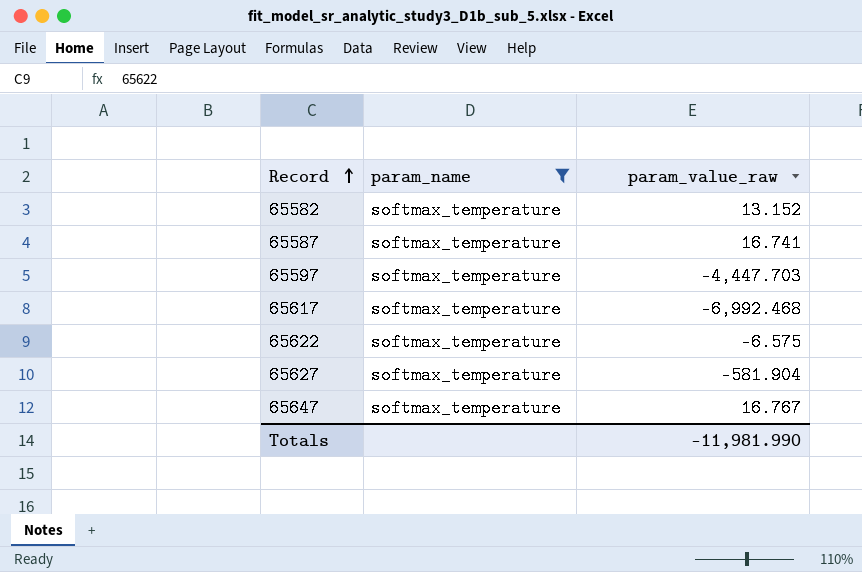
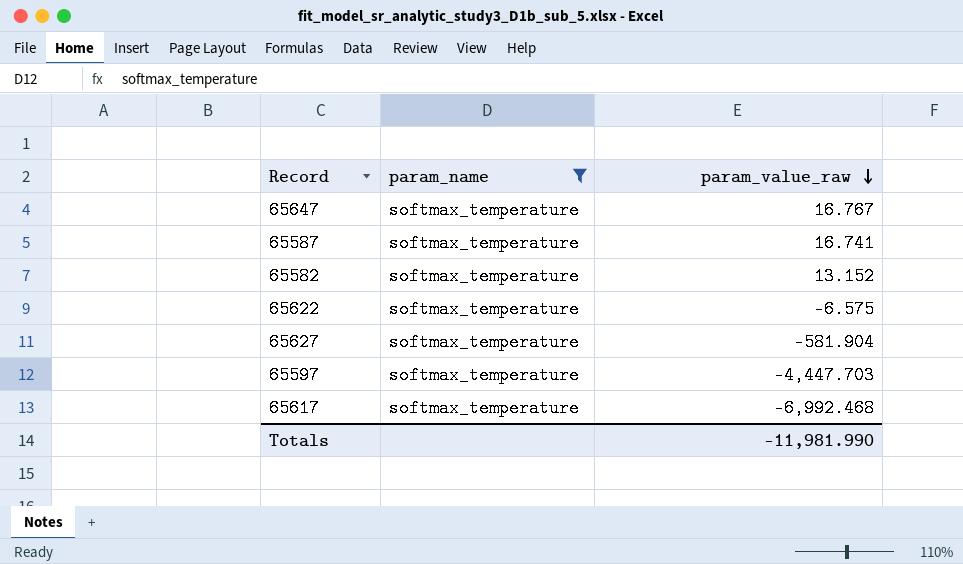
row order: Record ascending -> param_value_raw descending

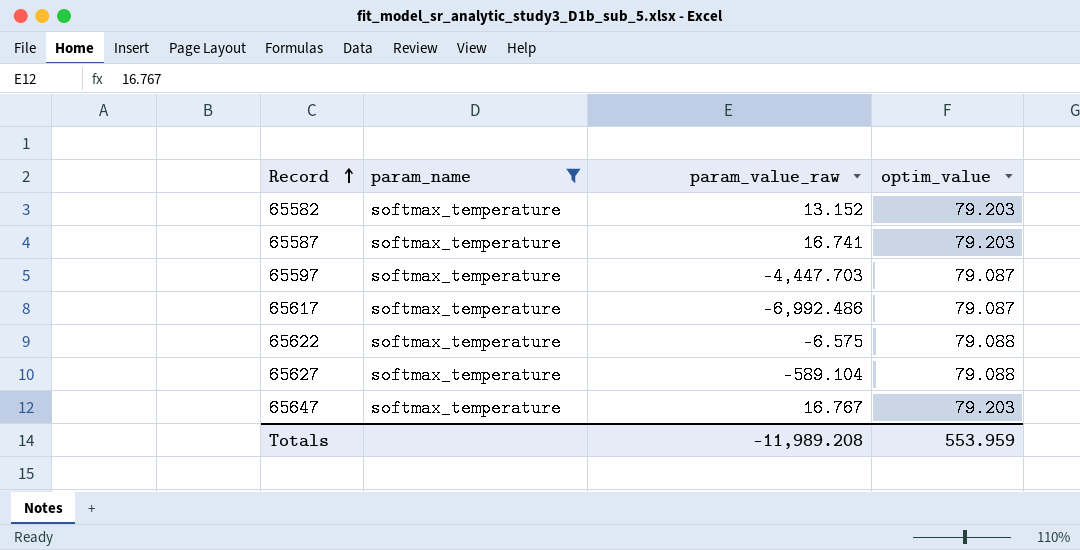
row order: param_value_raw descending -> Record ascending
column optim_value | position: none -> 4
65617 | param_value_raw: -6,992.468 -> -6,992.486
65627 | param_value_raw: -581.904 -> -589.104
Totals | param_value_raw: -11,981.990 -> -11,989.208

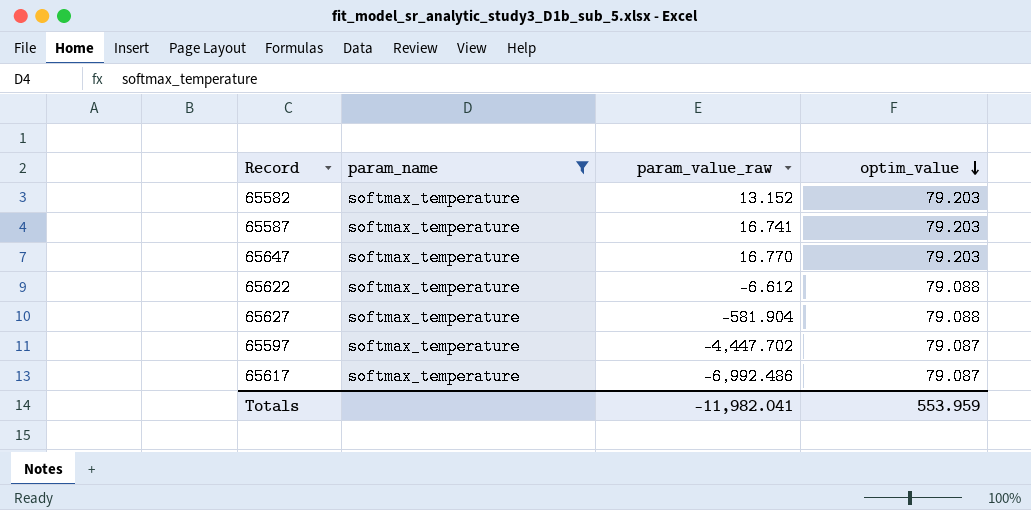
row order: Record ascending -> optim_value descending
65647 | param_value_raw: 16.767 -> 16.770
65622 | param_value_raw: -6.575 -> -6.612
65627 | param_value_raw: -589.104 -> -581.904
65597 | param_value_raw: -4,447.703 -> -4,447.702
Totals | param_value_raw: -11,989.208 -> -11,982.041

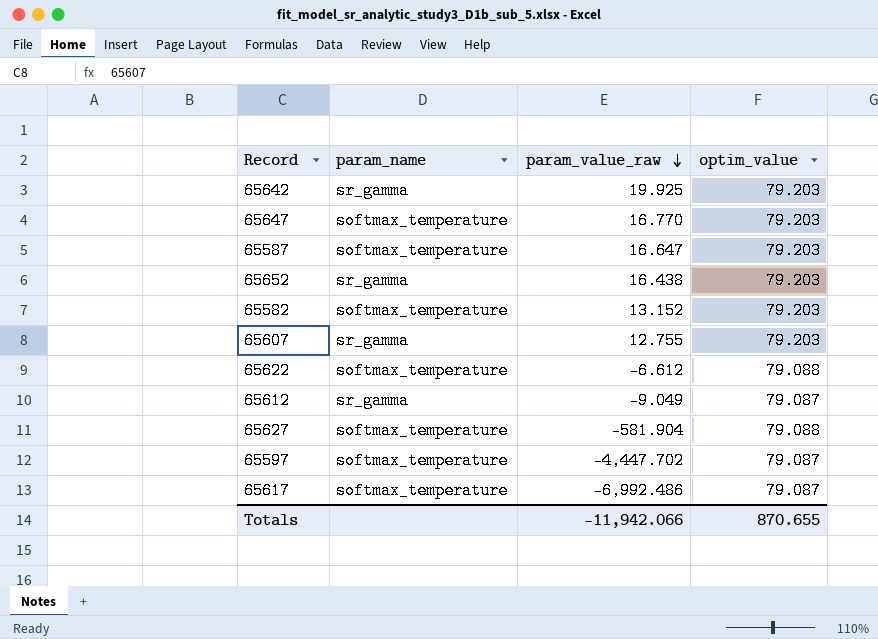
filter: param_name = softmax_temperature -> none
row order: optim_value descending -> param_value_raw descending
65587 | param_value_raw: 16.741 -> 16.647
Totals | param_value_raw: -11,982.041 -> -11,942.066
Totals | optim_value: 553.959 -> 870.655

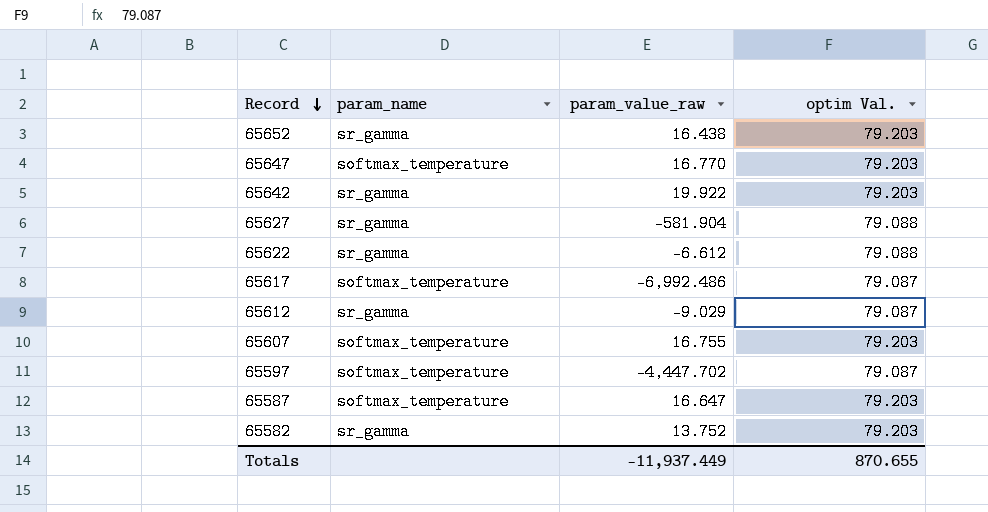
row order: param_value_raw descending -> Record descending
column name: optim_value -> optim Val.
65642 | param_value_raw: 19.925 -> 19.922
65627 | param_name: softmax_temperature -> sr_gamma
65622 | param_name: softmax_temperature -> sr_gamma
65612 | param_value_raw: -9.049 -> -9.029
65607 | param_name: sr_gamma -> softmax_temperature
65607 | param_value_raw: 12.755 -> 16.755
65582 | param_name: softmax_temperature -> sr_gamma
65582 | param_value_raw: 13.152 -> 13.752
Totals | param_value_raw: -11,942.066 -> -11,937.449

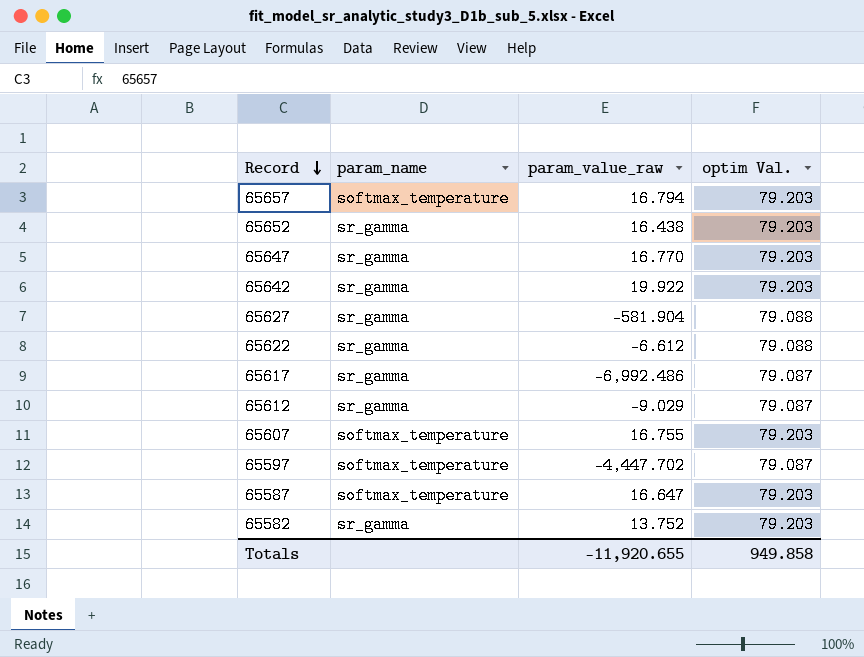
row 65657: none -> softmax_temperature | 16.794 | 79.203
65647 | param_name: softmax_temperature -> sr_gamma
65617 | param_name: softmax_temperature -> sr_gamma
Totals | param_value_raw: -11,937.449 -> -11,920.655
Totals | optim Val.: 870.655 -> 949.858

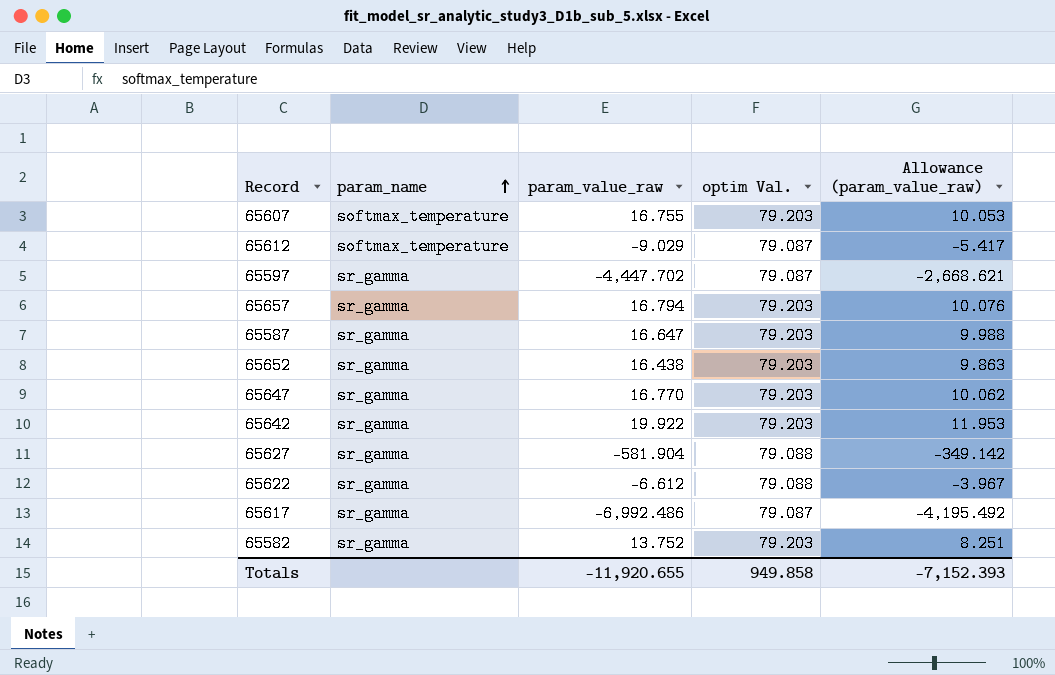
row order: Record descending -> param_name ascending
column Allowance (param_value_raw) | formula: none -> [param_value_raw] * 0.6
65612 | param_name: sr_gamma -> softmax_temperature
65597 | param_name: softmax_temperature -> sr_gamma
65657 | param_name: softmax_temperature -> sr_gamma
65587 | param_name: softmax_temperature -> sr_gamma

